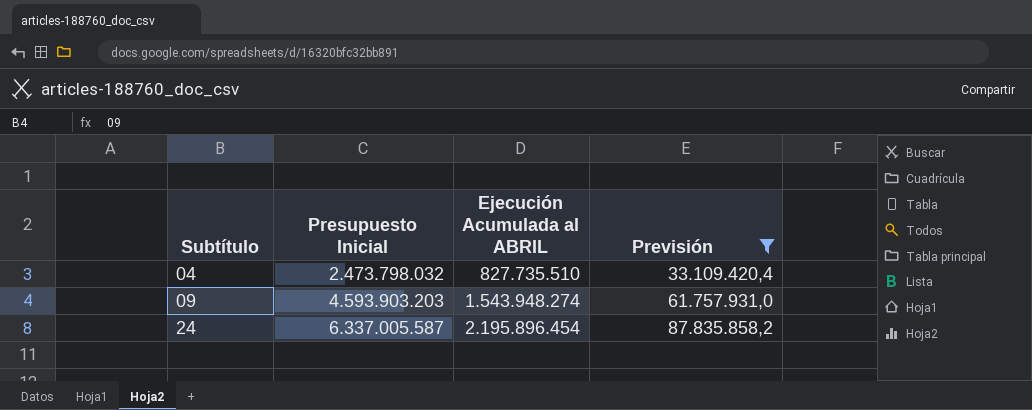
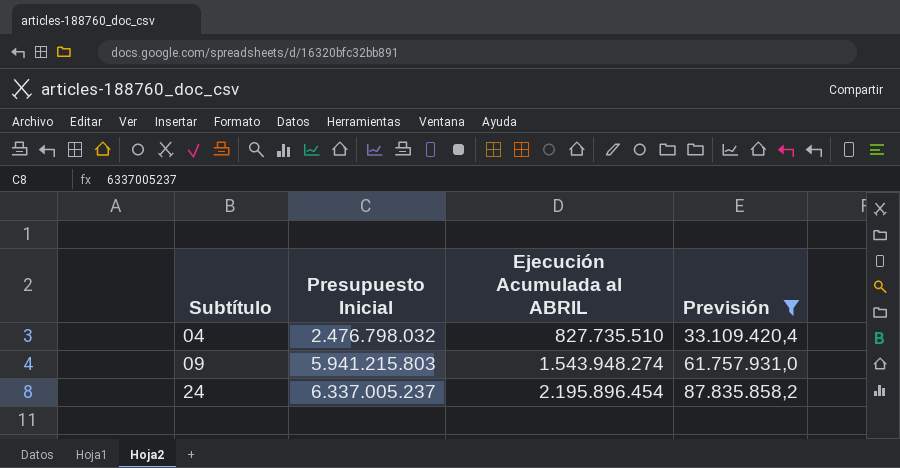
04 | Presupuesto Inicial: 2.473.798.032 -> 2.476.798.032
09 | Presupuesto Inicial: 4.593.903.203 -> 5.941.215.803
24 | Presupuesto Inicial: 6.337.005.587 -> 6.337.005.237

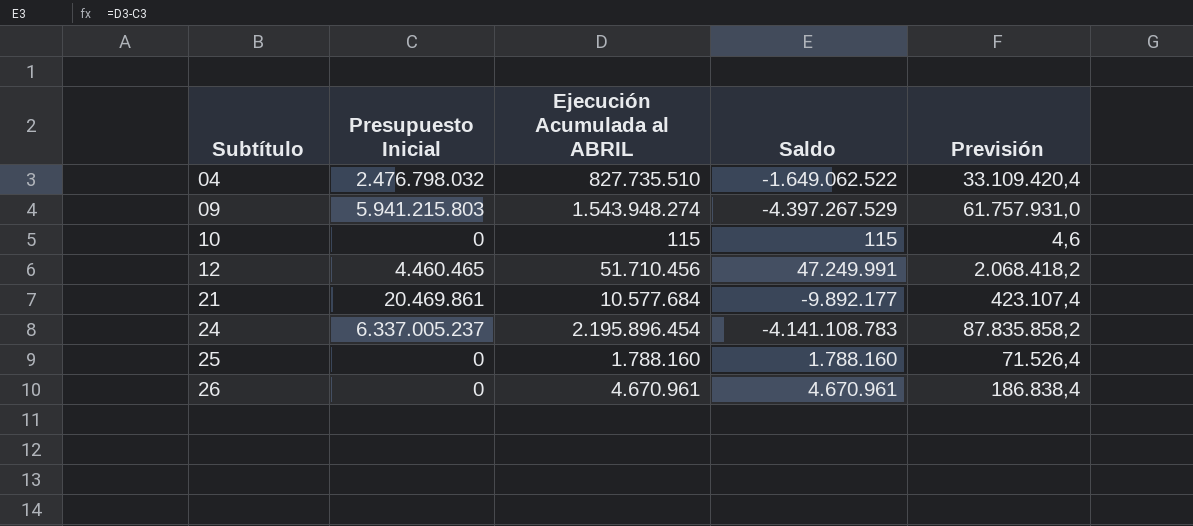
filter: Previsión >= 33.109.420,4 -> none
column Saldo | formula: none -> [Ejecución Acumulada al ABRIL] - [Presupuesto Inicial]

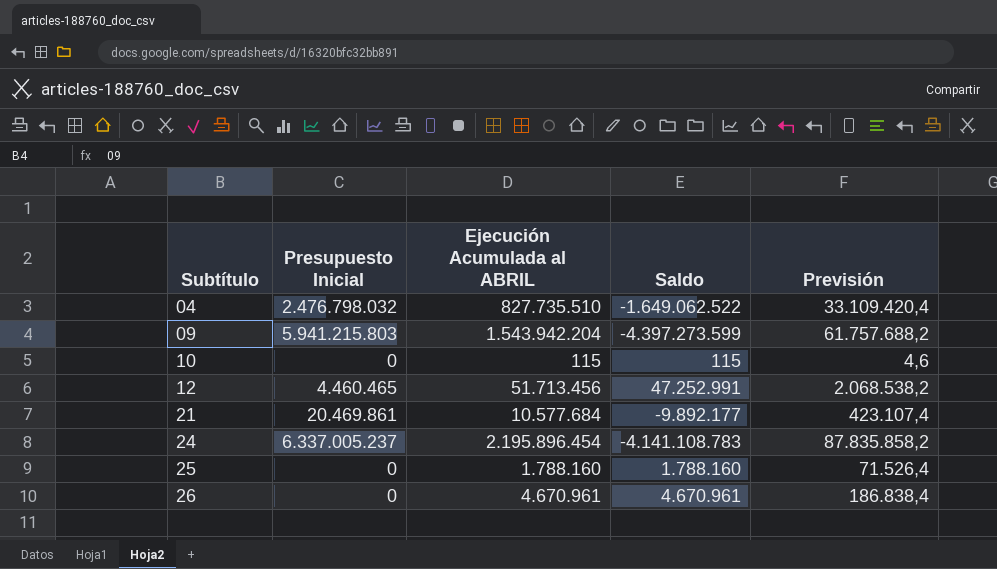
09 | Ejecución Acumulada al ABRIL: 1.543.948.274 -> 1.543.942.204
09 | Saldo: -4.397.267.529 -> -4.397.273.599
09 | Previsión: 61.757.931,0 -> 61.757.688,2
12 | Ejecución Acumulada al ABRIL: 51.710.456 -> 51.713.456
12 | Saldo: 47.249.991 -> 47.252.991
12 | Previsión: 2.068.418,2 -> 2.068.538,2

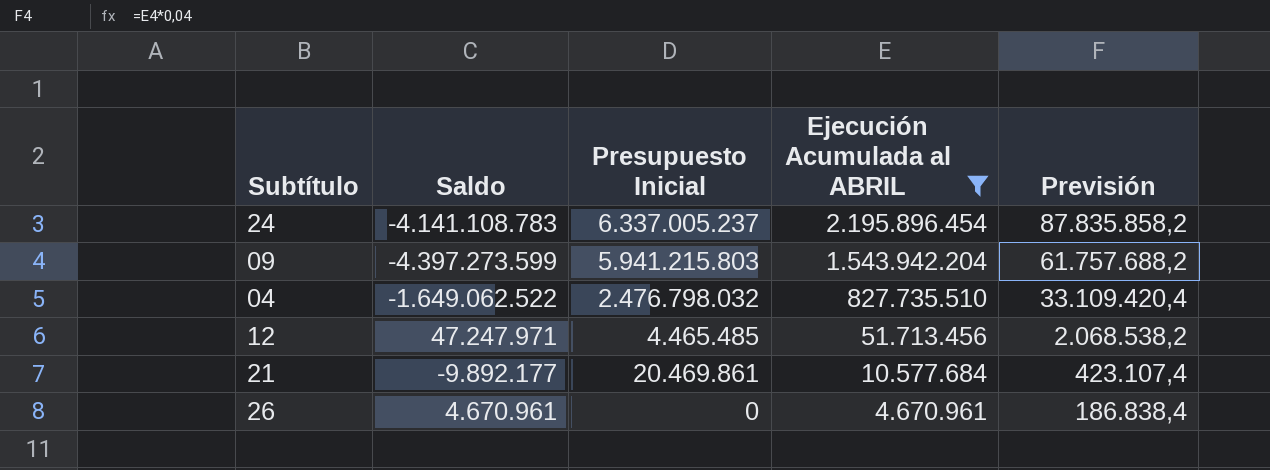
filter: none -> Ejecución Acumulada al ABRIL >= 4.670.961
row order: Subtítulo ascending -> Ejecución Acumulada al ABRIL descending
column Saldo | position: 4 -> 2
12 | Saldo: 47.252.991 -> 47.247.971
12 | Presupuesto Inicial: 4.460.465 -> 4.465.485

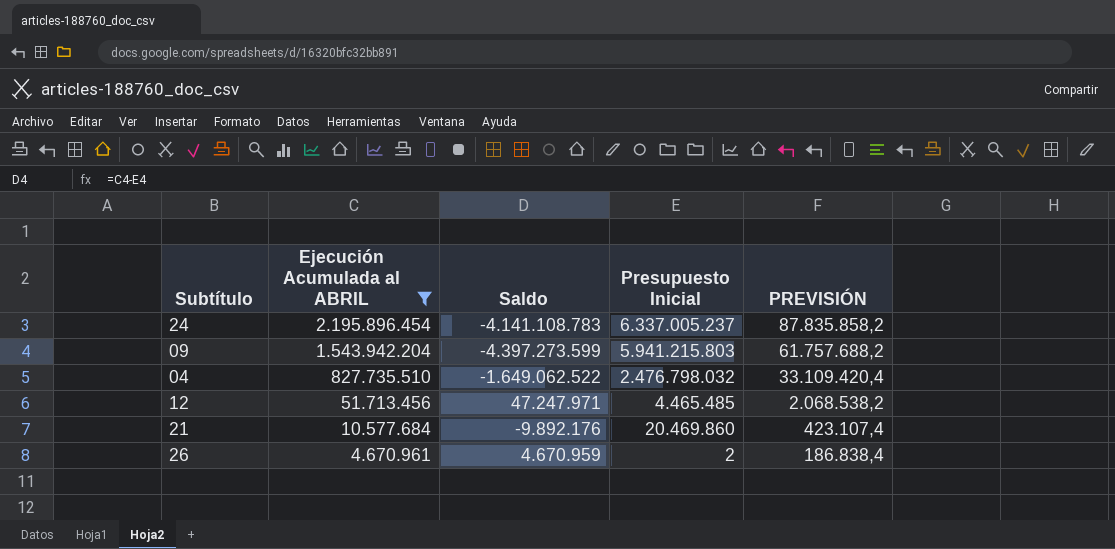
column Ejecución Acumulada al ABRIL | position: 4 -> 2
column name: Previsión -> PREVISIÓN
21 | Saldo: -9.892.177 -> -9.892.176
21 | Presupuesto Inicial: 20.469.861 -> 20.469.860
26 | Saldo: 4.670.961 -> 4.670.959
26 | Presupuesto Inicial: 0 -> 2

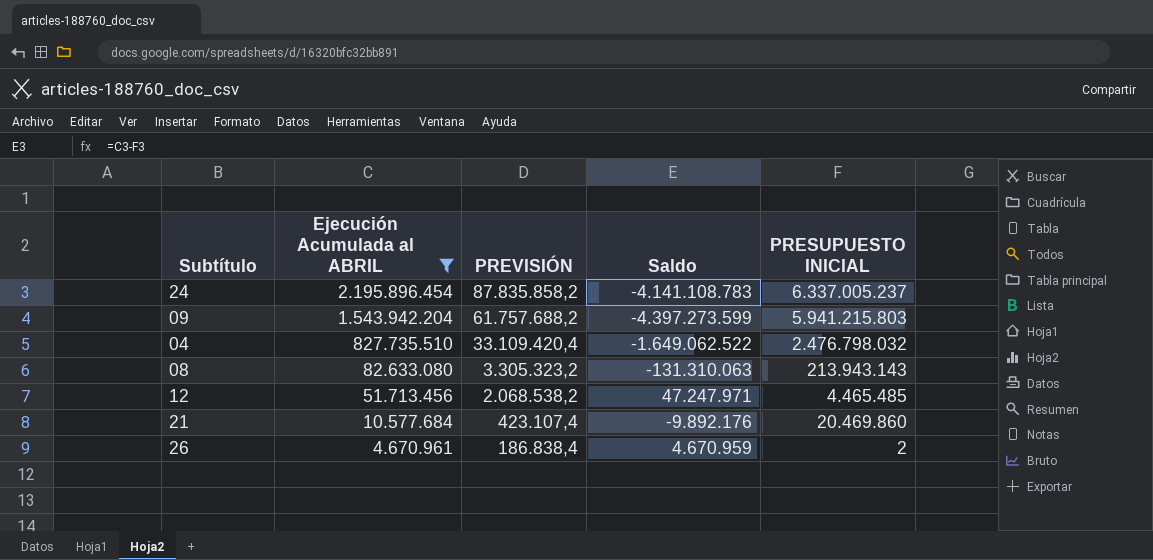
column PREVISIÓN | position: 5 -> 3
column name: Presupuesto Inicial -> PRESUPUESTO INICIAL
row 08: none -> 82.633.080 | 3.305.323,2 | -131.310.063 | 213.943.143

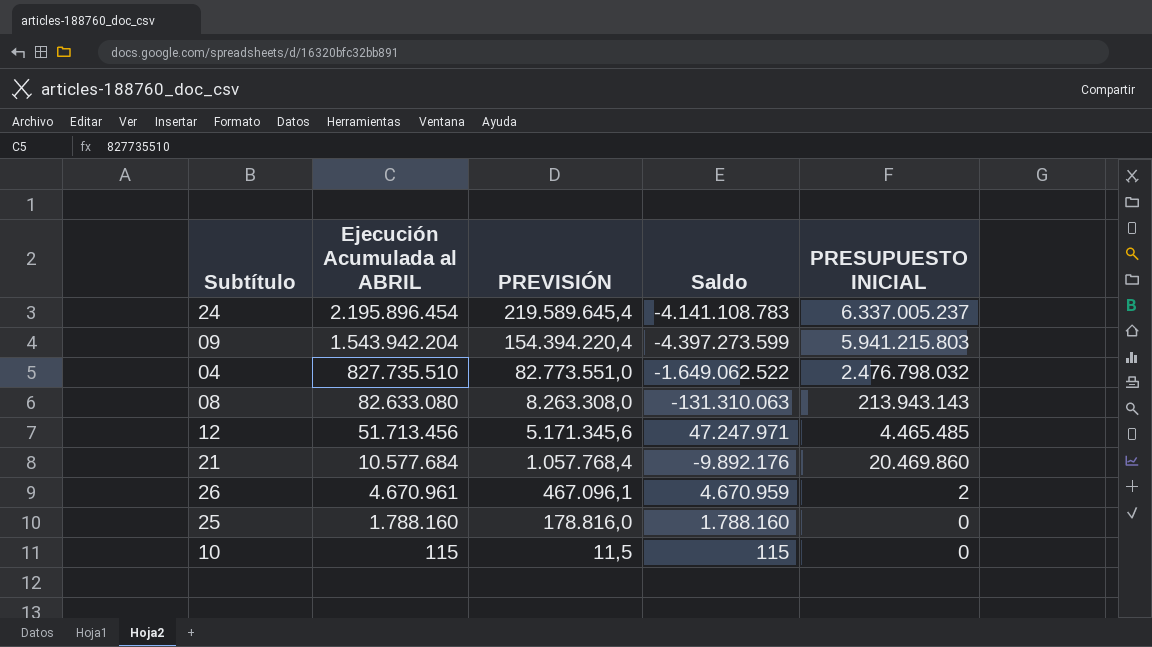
filter: Ejecución Acumulada al ABRIL >= 4.670.961 -> none
column PREVISIÓN | formula: [Ejecución Acumulada al ABRIL] * 0,04 -> [Ejecución Acumulada al ABRIL] * 0,1

